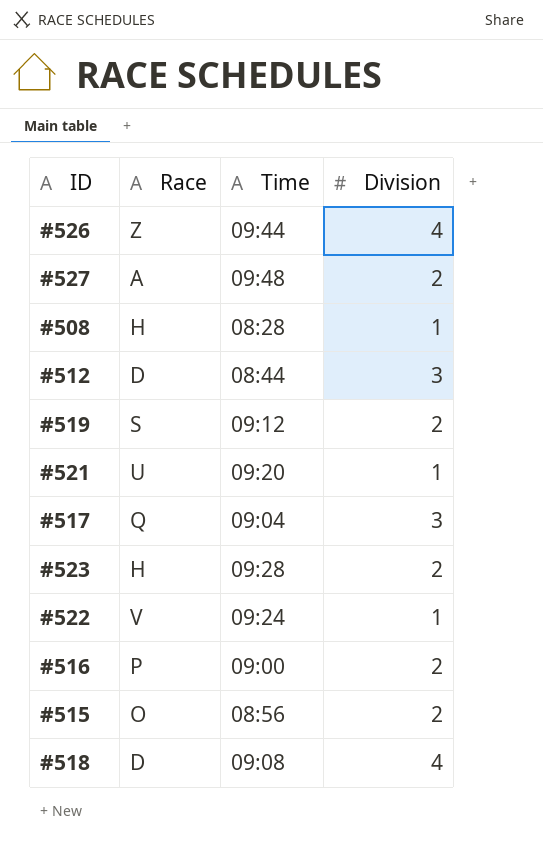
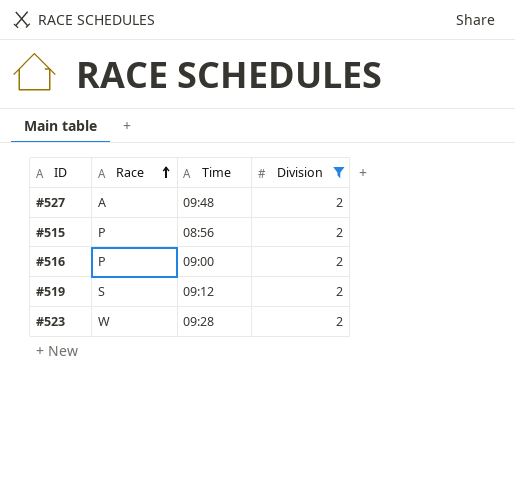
filter: none -> Division = 2
row order: none -> Race ascending
#515 | Race: O -> P
#523 | Race: H -> W

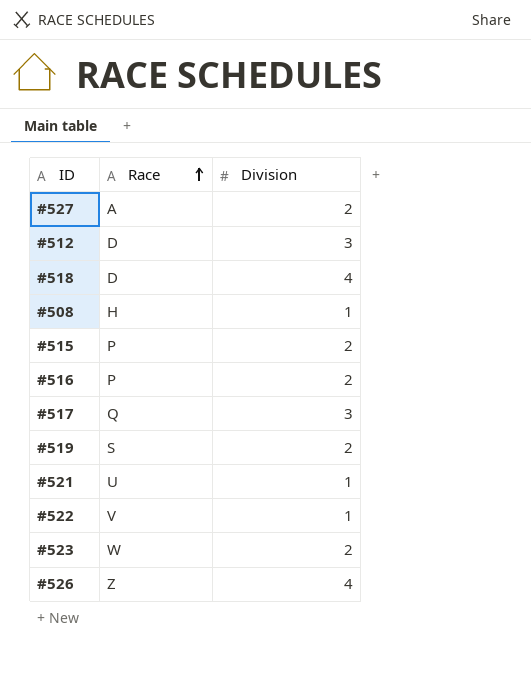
filter: Division = 2 -> none
column Time | position: 3 -> none

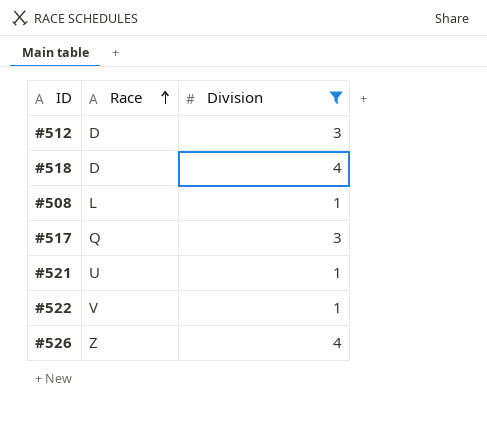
filter: none -> Division != 2
#508 | Race: H -> L

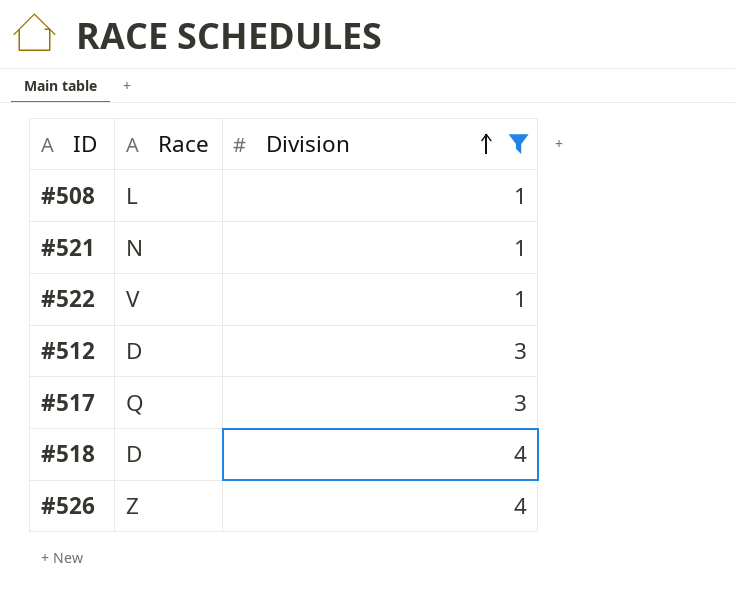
row order: Race ascending -> Division ascending
#521 | Race: U -> N

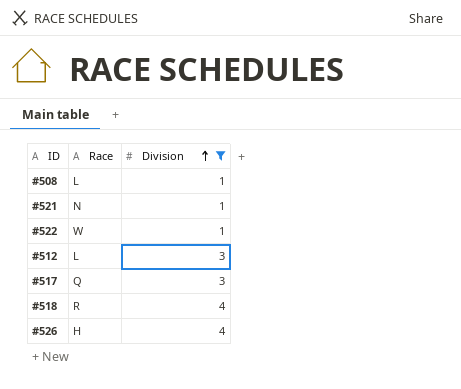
#522 | Race: V -> W
#512 | Race: D -> L
#518 | Race: D -> R
#526 | Race: Z -> H

